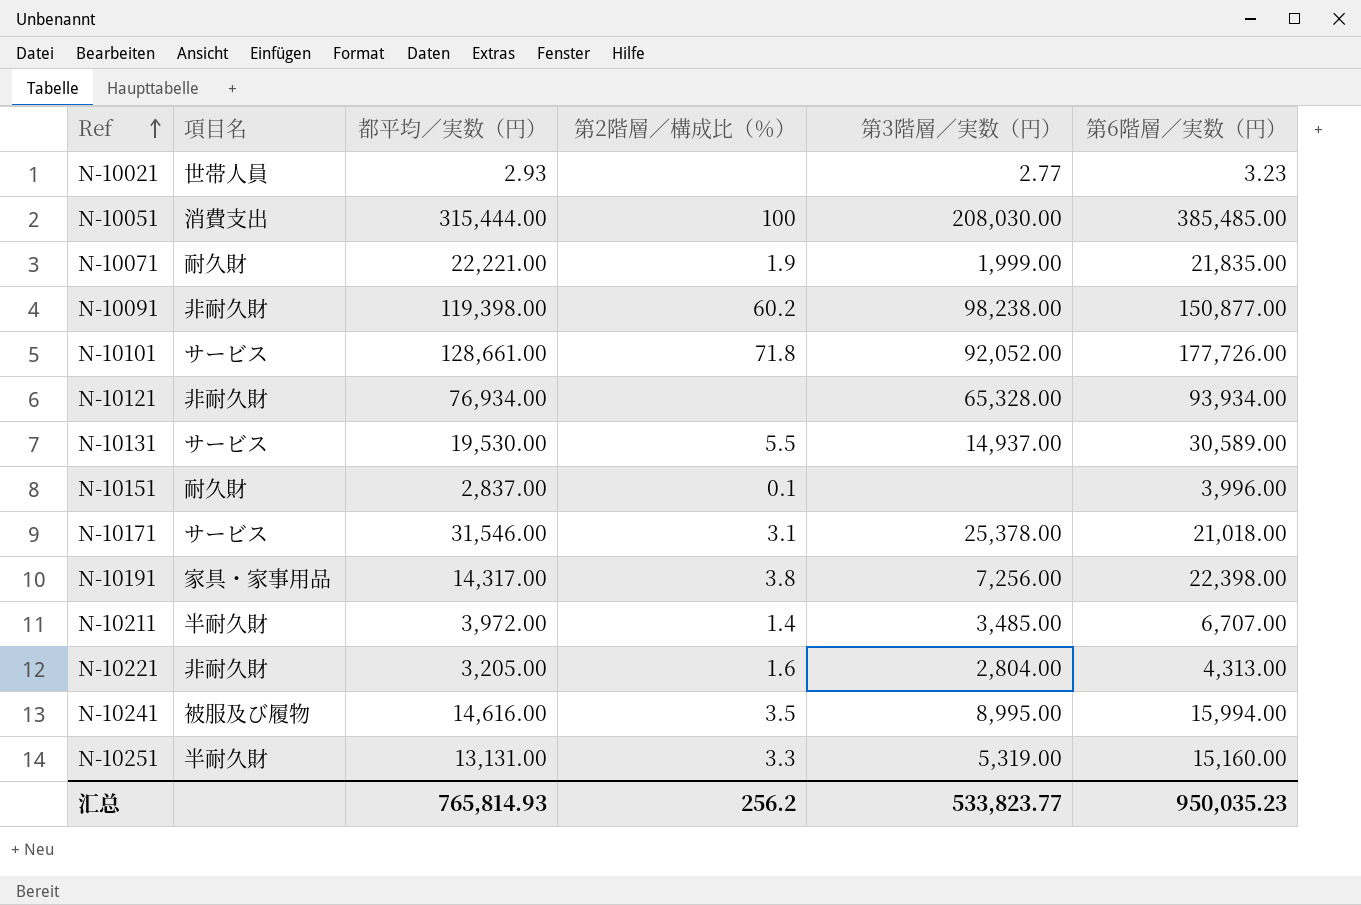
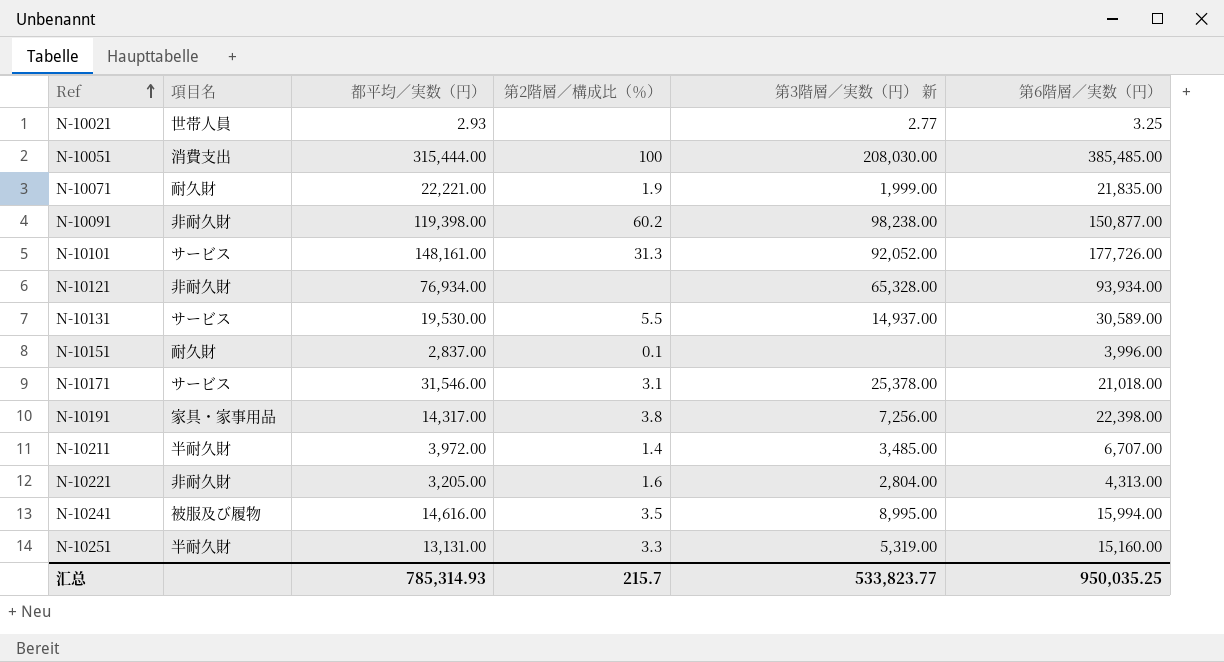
column name: 第3階層／実数（円） -> 第3階層／実数（円） 新
N-10021 | 第6階層／実数（円）: 3.23 -> 3.25
N-10101 | 都平均／実数（円）: 128,661.00 -> 148,161.00
N-10101 | 第2階層／構成比（％）: 71.8 -> 31.3
汇总 | 都平均／実数（円）: 765,814.93 -> 785,314.93
汇总 | 第2階層／構成比（％）: 256.2 -> 215.7
汇总 | 第6階層／実数（円）: 950,035.23 -> 950,035.25

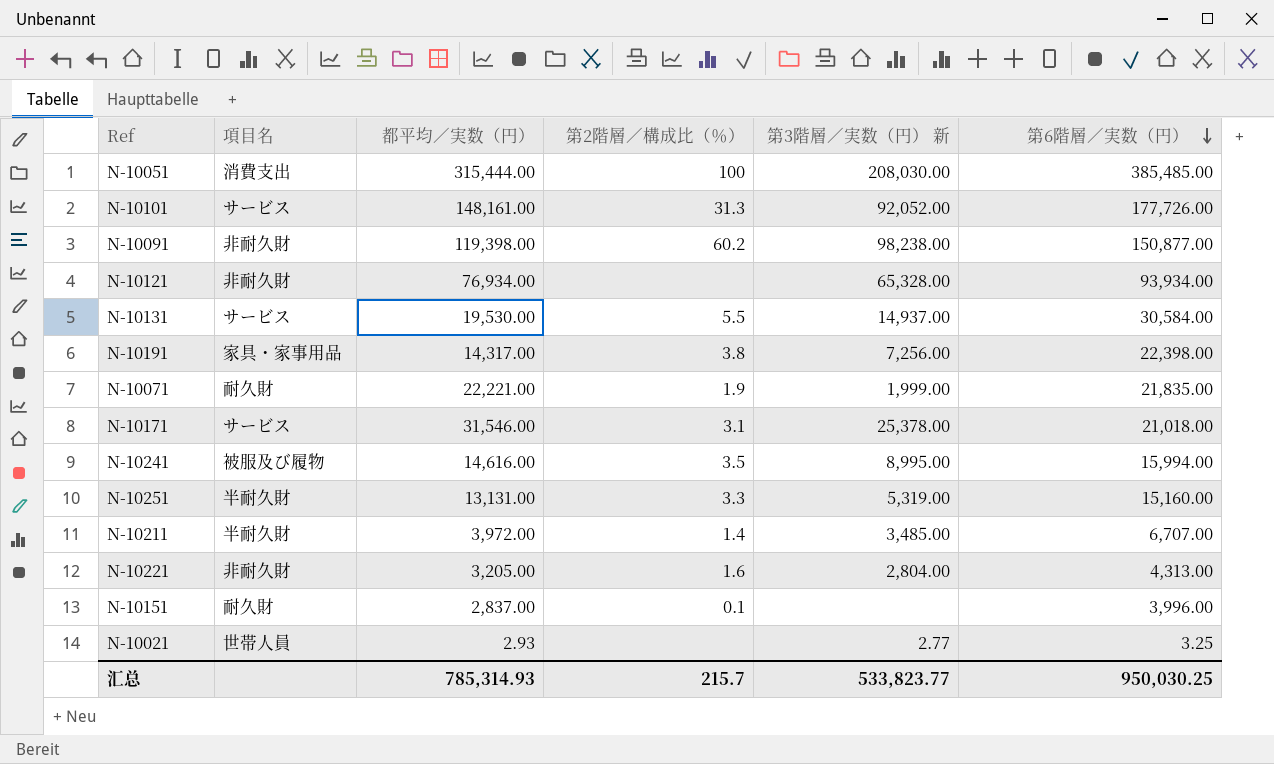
row order: Ref ascending -> 第6階層／実数（円） descending
N-10131 | 第6階層／実数（円）: 30,589.00 -> 30,584.00
汇总 | 第6階層／実数（円）: 950,035.25 -> 950,030.25

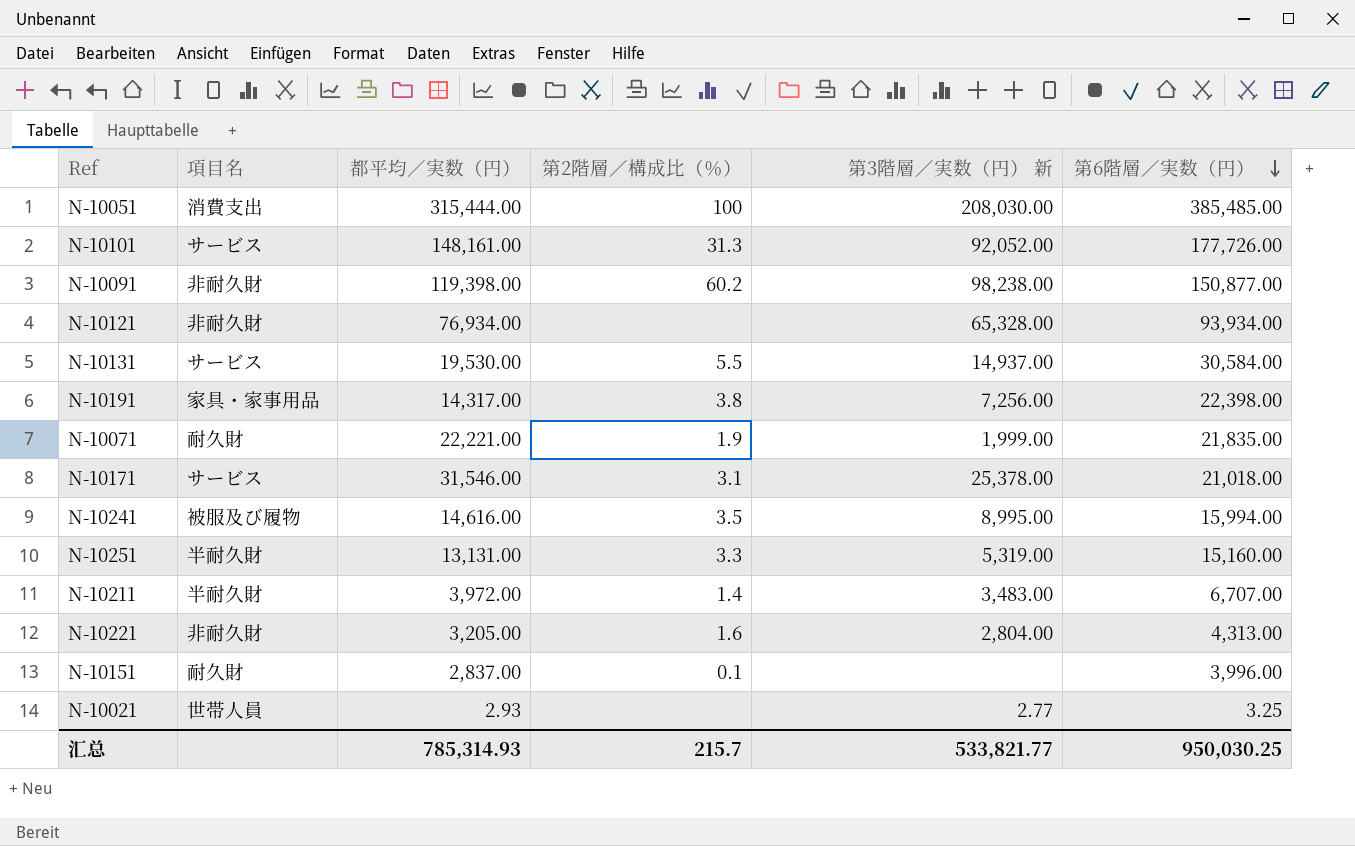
N-10211 | 第3階層／実数（円） 新: 3,485.00 -> 3,483.00
汇总 | 第3階層／実数（円） 新: 533,823.77 -> 533,821.77

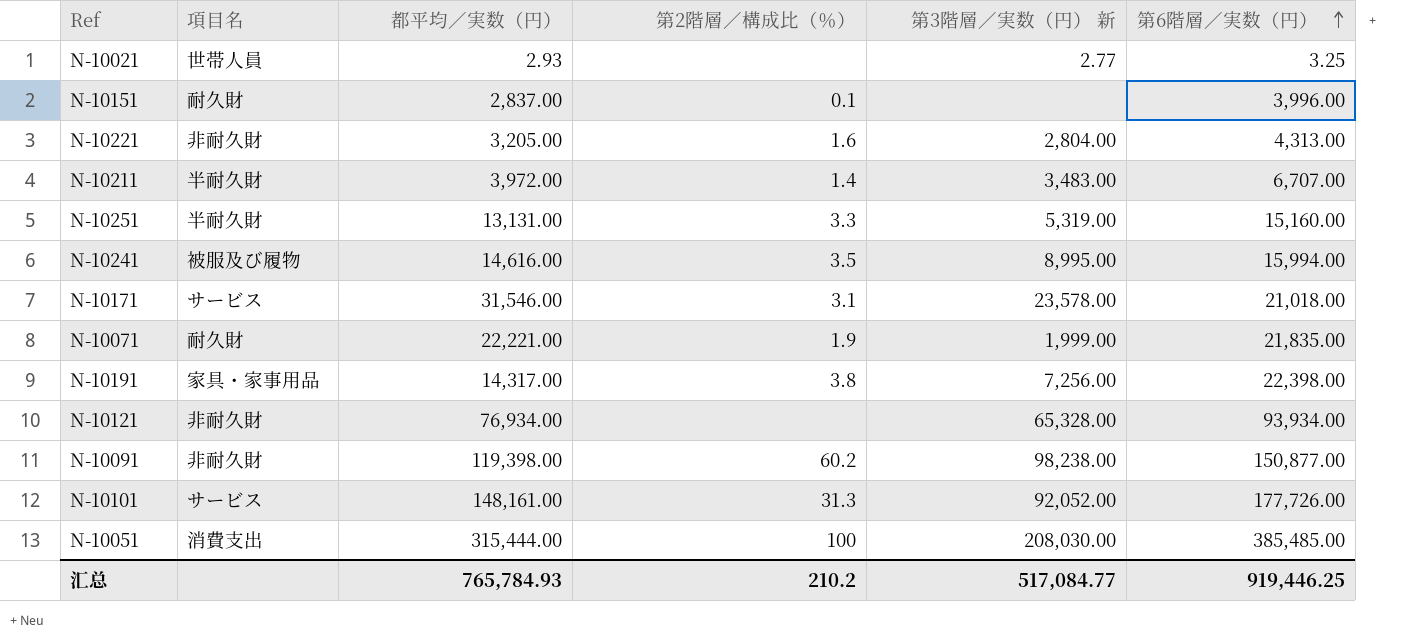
row order: 第6階層／実数（円） descending -> 第6階層／実数（円） ascending
row N-10131: サービス | 19,530.00 | 5.5 | 14,937.00 | 30,584.00 -> none
N-10171 | 第3階層／実数（円） 新: 25,378.00 -> 23,578.00
汇总 | 都平均／実数（円）: 785,314.93 -> 765,784.93
汇总 | 第2階層／構成比（％）: 215.7 -> 210.2
汇总 | 第3階層／実数（円） 新: 533,821.77 -> 517,084.77
汇总 | 第6階層／実数（円）: 950,030.25 -> 919,446.25

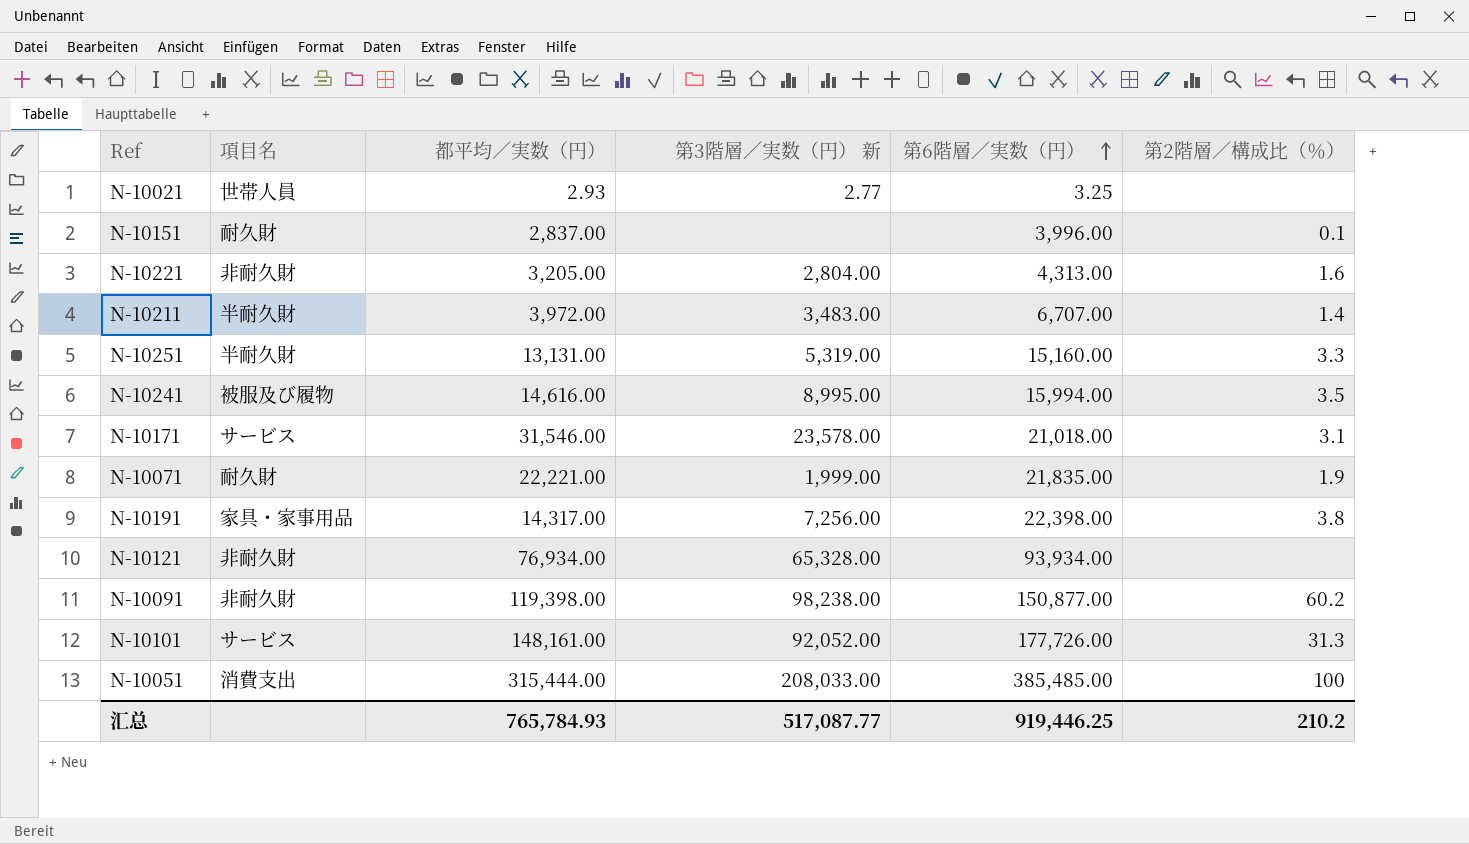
column 第2階層／構成比（％） | position: 4 -> 6
N-10051 | 第3階層／実数（円） 新: 208,030.00 -> 208,033.00
汇总 | 第3階層／実数（円） 新: 517,084.77 -> 517,087.77

